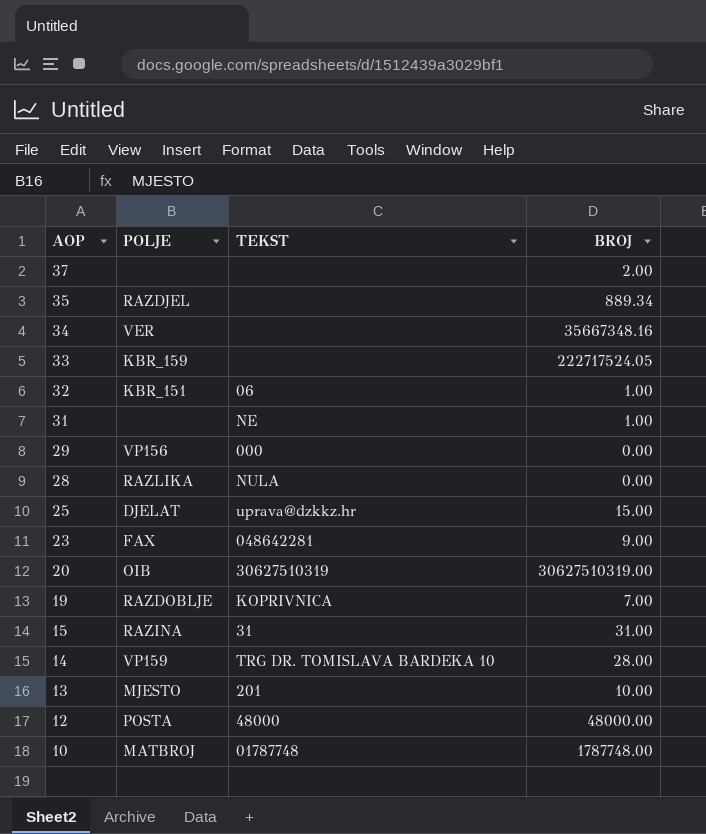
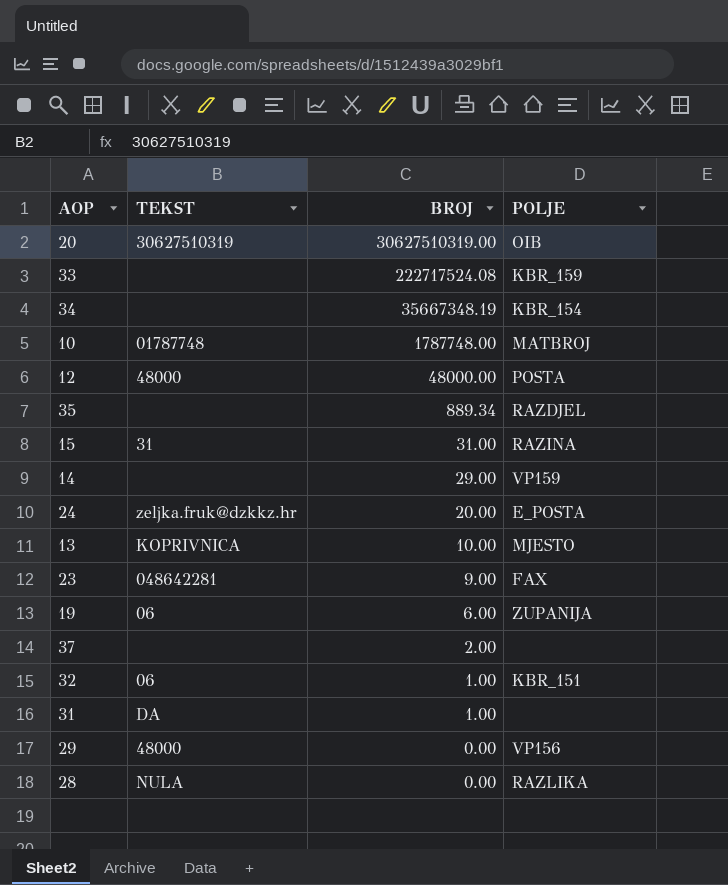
row order: AOP descending -> BROJ descending
column POLJE | position: 2 -> 4
row 25: DJELAT | uprava@dzkkz.hr | 15.00 -> none
33 | BROJ: 222717524.05 -> 222717524.08
34 | BROJ: 35667348.16 -> 35667348.19
34 | POLJE: VER -> KBR_154
14 | TEKST: TRG DR. TOMISLAVA BARDEKA 10 -> none
14 | BROJ: 28.00 -> 29.00
row 24: none -> zeljka.fruk@dzkkz.hr | 20.00 | E_POSTA
13 | TEKST: 201 -> KOPRIVNICA
19 | TEKST: KOPRIVNICA -> 06
19 | BROJ: 7.00 -> 6.00
19 | POLJE: RAZDOBLJE -> ZUPANIJA
31 | TEKST: NE -> DA
29 | TEKST: 000 -> 48000

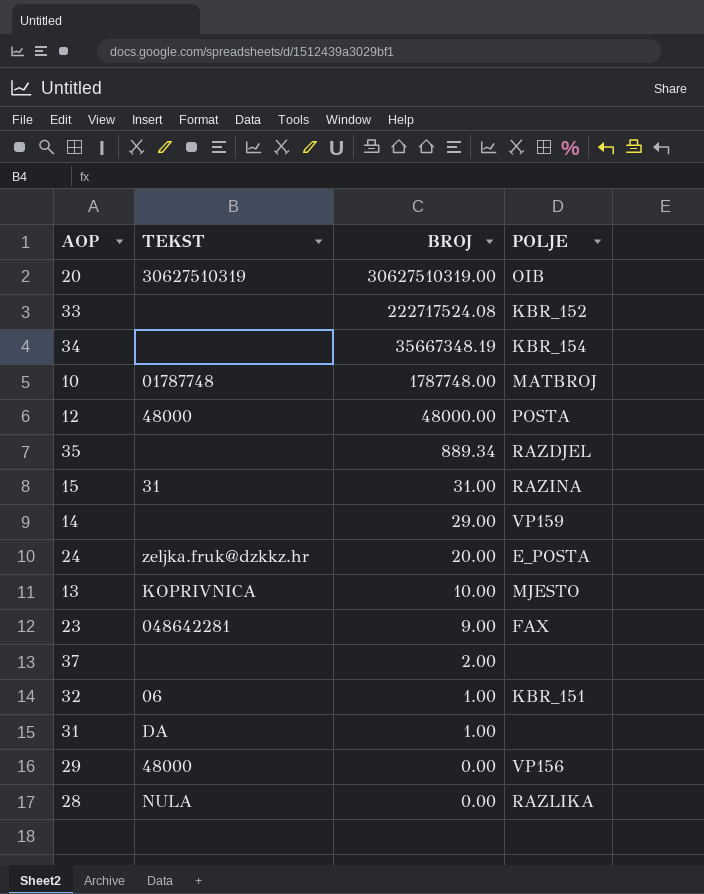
row 19: 06 | 6.00 | ZUPANIJA -> none
33 | POLJE: KBR_159 -> KBR_152

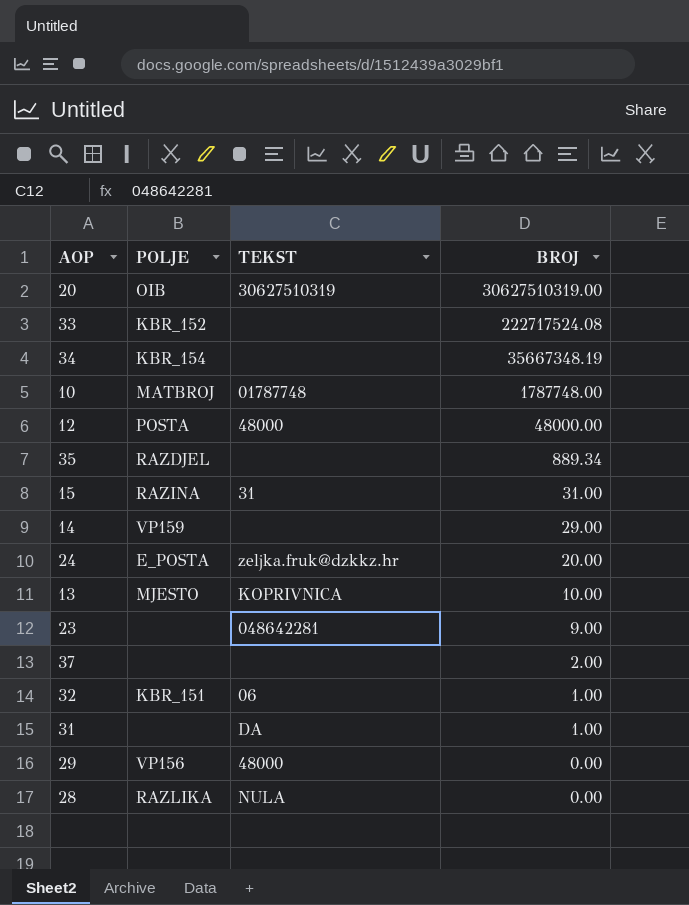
column POLJE | position: 4 -> 2
23 | POLJE: FAX -> none

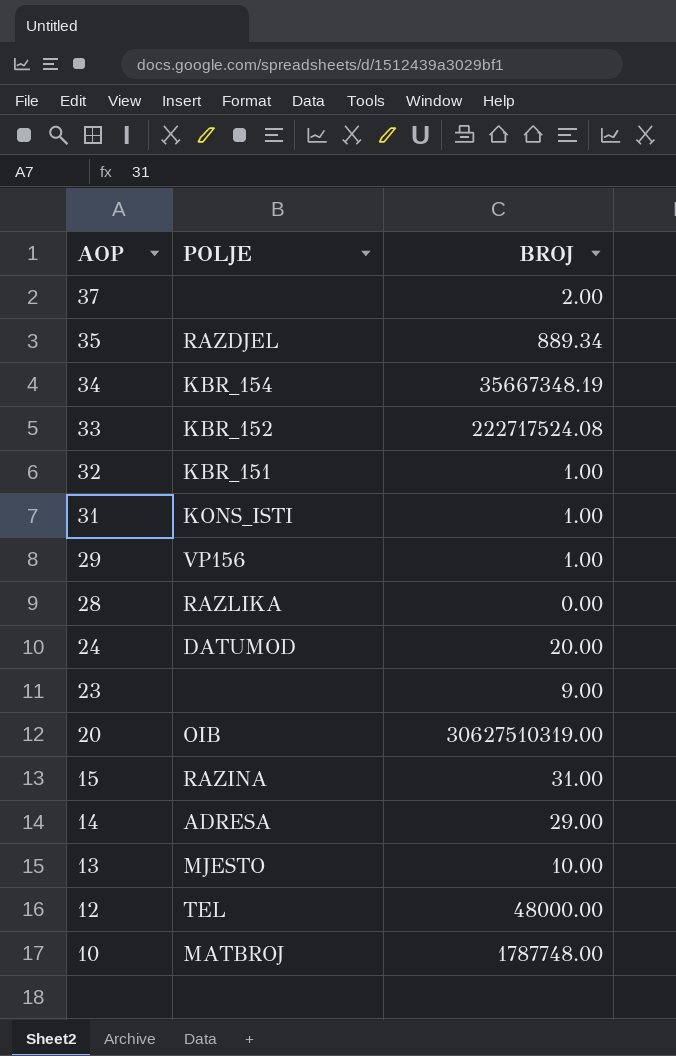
row order: BROJ descending -> AOP descending
column TEKST | position: 3 -> none
31 | POLJE: none -> KONS_ISTI
29 | BROJ: 0.00 -> 1.00
24 | POLJE: E_POSTA -> DATUMOD
14 | POLJE: VP159 -> ADRESA
12 | POLJE: POSTA -> TEL

